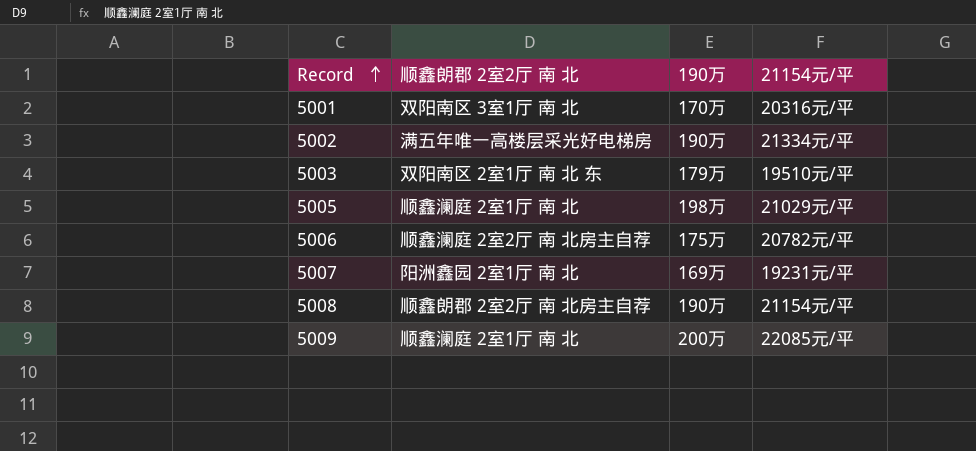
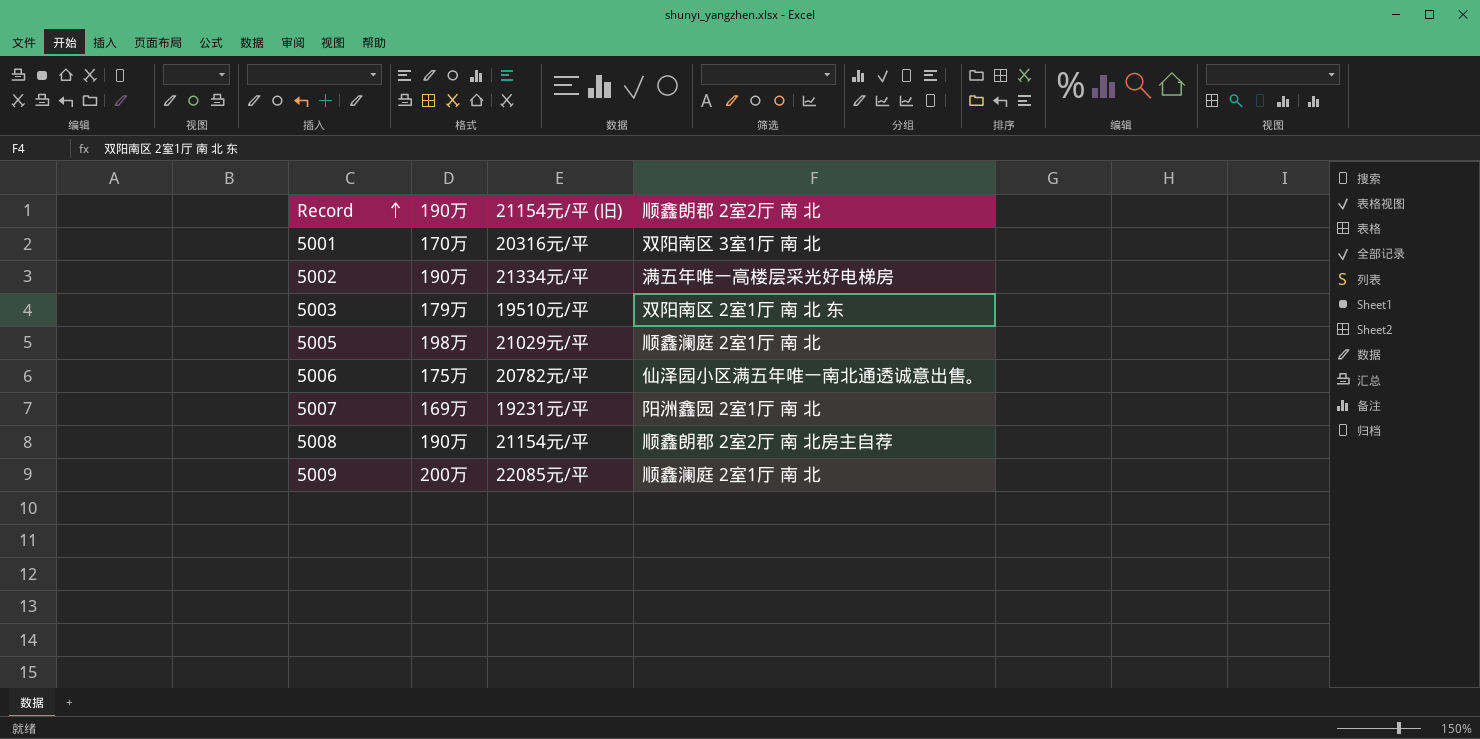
column name: 21154元/平 -> 21154元/平 (旧)
column 顺鑫朗郡 2室2厅 南 北 | position: 2 -> 4
5006 | 顺鑫朗郡 2室2厅 南 北: 顺鑫澜庭 2室2厅 南 北房主自荐 -> 仙泽园小区满五年唯一南北通透诚意出售。

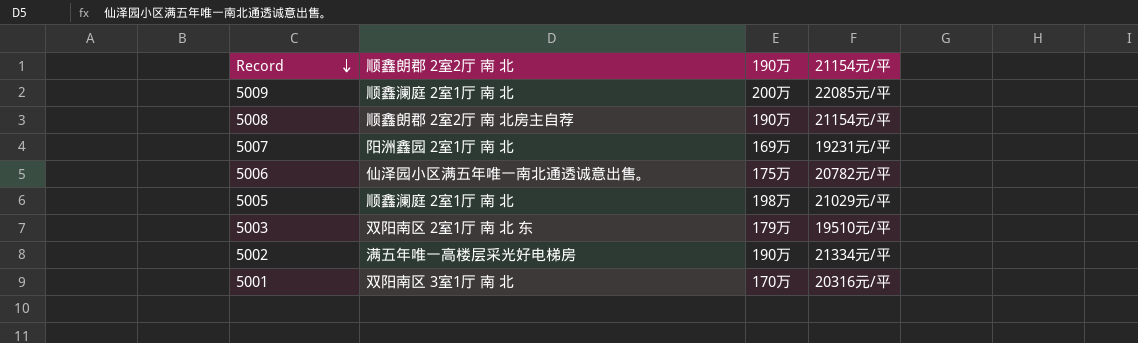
row order: Record ascending -> Record descending
column 顺鑫朗郡 2室2厅 南 北 | position: 4 -> 2
column name: 21154元/平 (旧) -> 21154元/平

